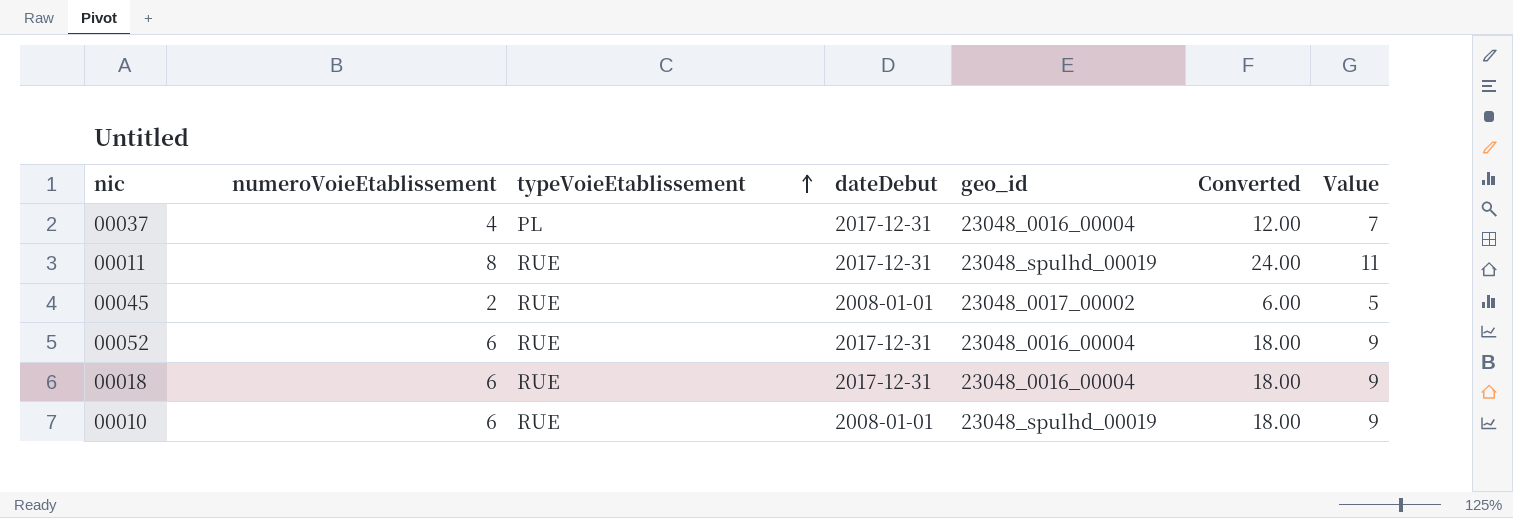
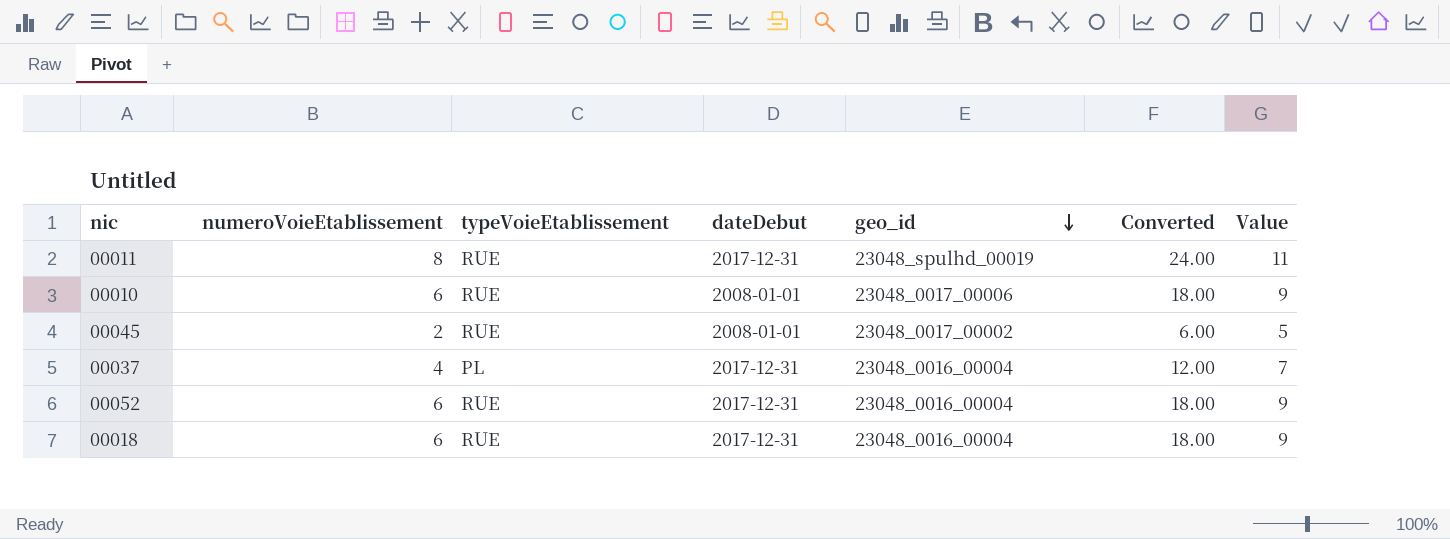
row order: typeVoieEtablissement ascending -> geo_id descending
00010 | geo_id: 23048_spulhd_00019 -> 23048_0017_00006

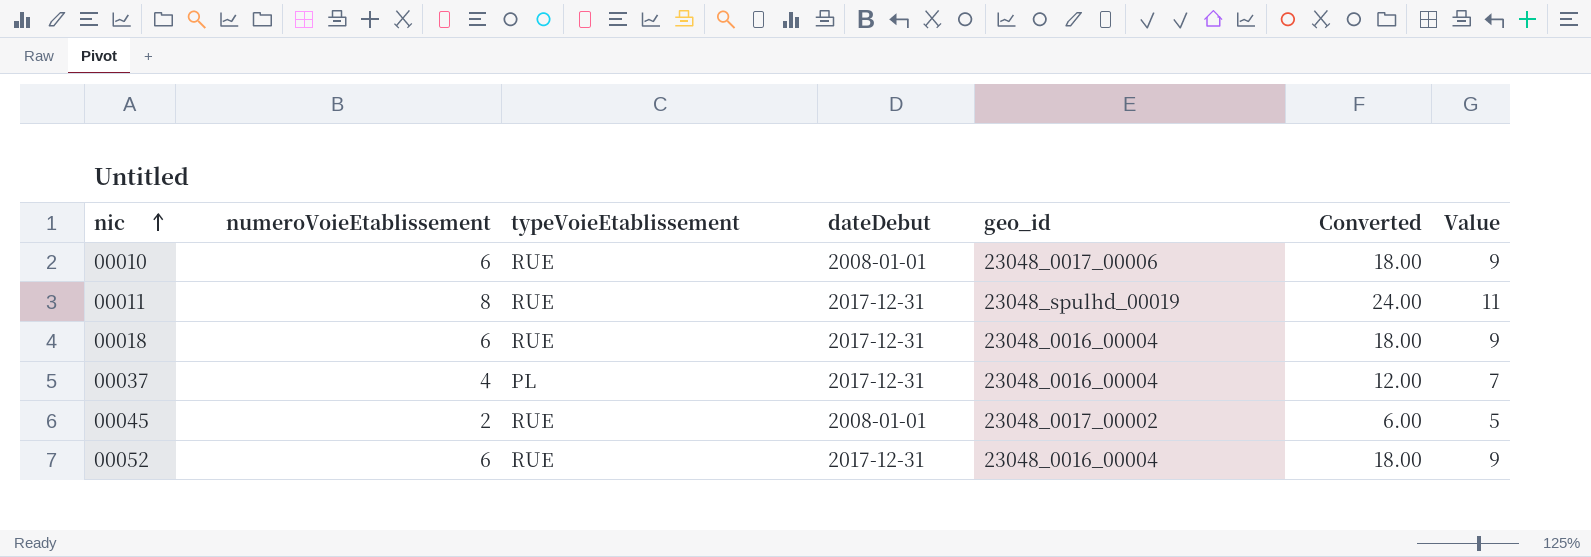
row order: geo_id descending -> nic ascending

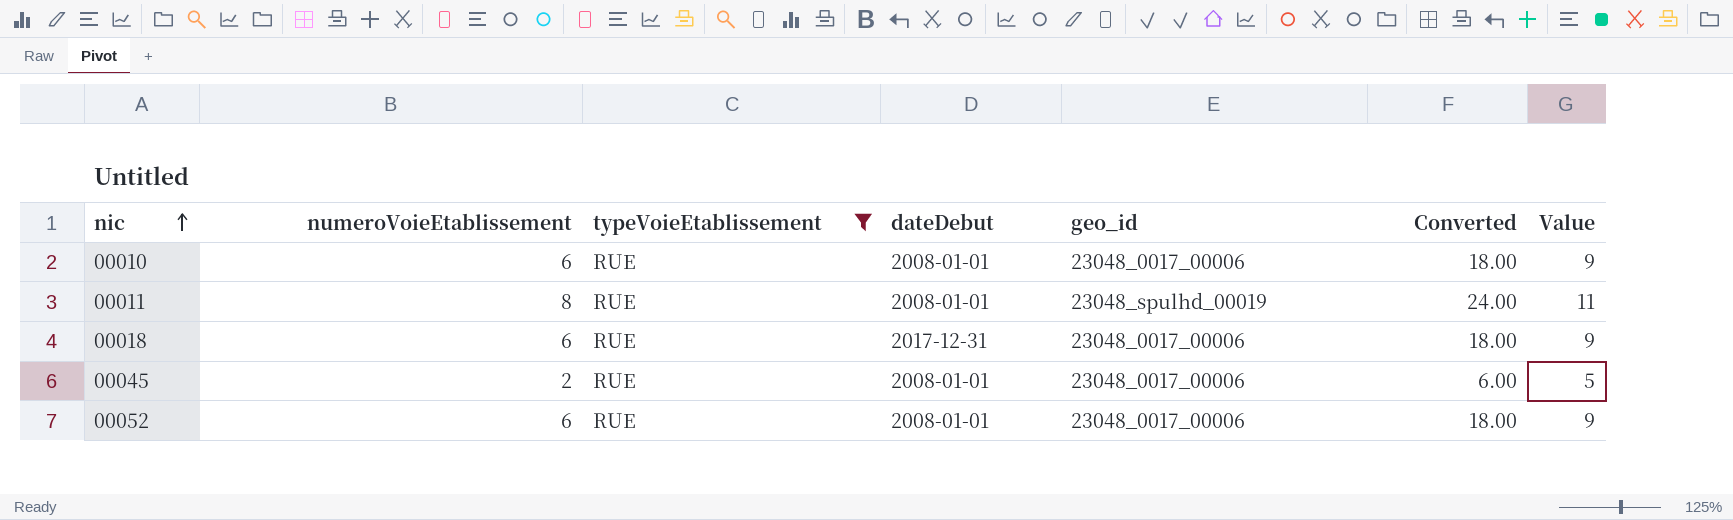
filter: none -> typeVoieEtablissement = RUE
00011 | dateDebut: 2017-12-31 -> 2008-01-01
00018 | geo_id: 23048_0016_00004 -> 23048_0017_00006
00045 | geo_id: 23048_0017_00002 -> 23048_0017_00006
00052 | dateDebut: 2017-12-31 -> 2008-01-01
00052 | geo_id: 23048_0016_00004 -> 23048_0017_00006

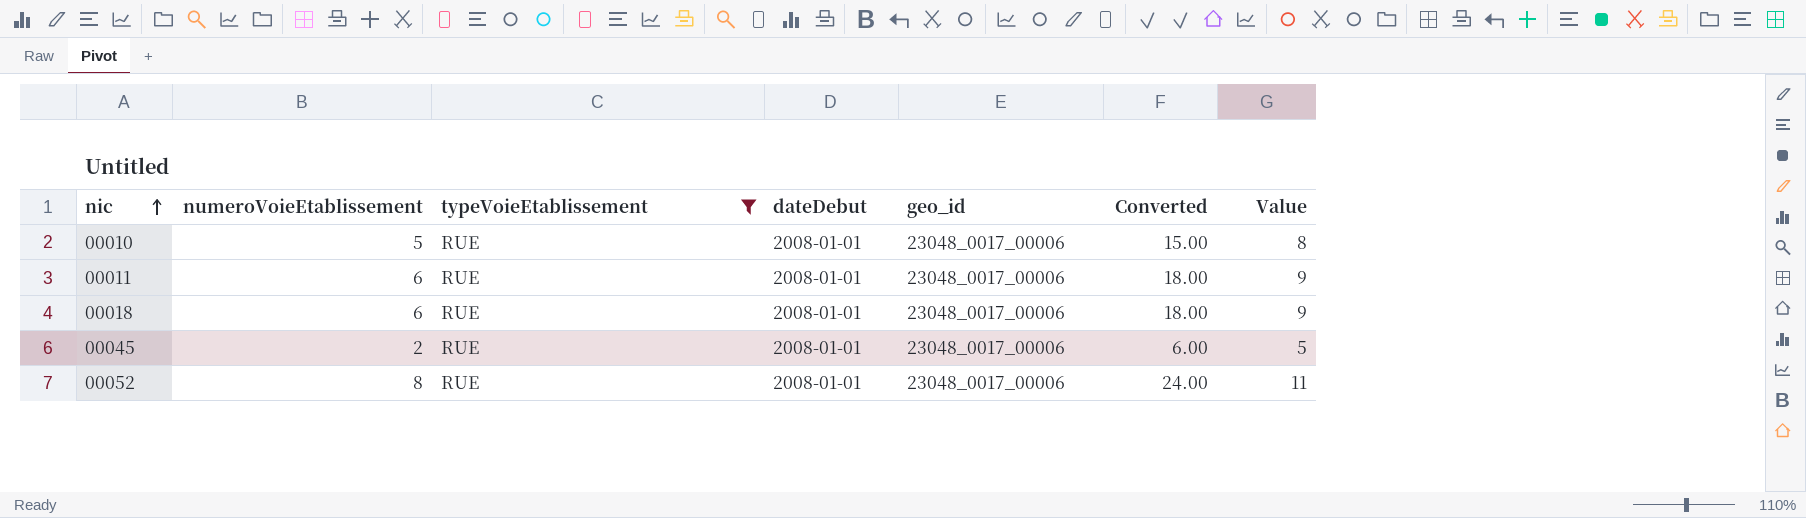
00010 | numeroVoieEtablissement: 6 -> 5
00010 | Converted: 18.00 -> 15.00
00010 | Value: 9 -> 8
00011 | numeroVoieEtablissement: 8 -> 6
00011 | geo_id: 23048_spulhd_00019 -> 23048_0017_00006
00011 | Converted: 24.00 -> 18.00
00011 | Value: 11 -> 9
00018 | dateDebut: 2017-12-31 -> 2008-01-01
00052 | numeroVoieEtablissement: 6 -> 8
00052 | Converted: 18.00 -> 24.00
00052 | Value: 9 -> 11

